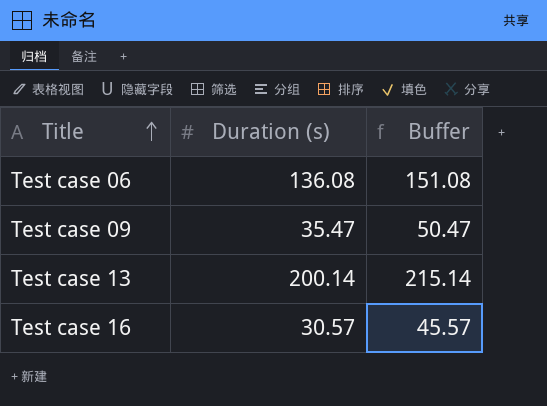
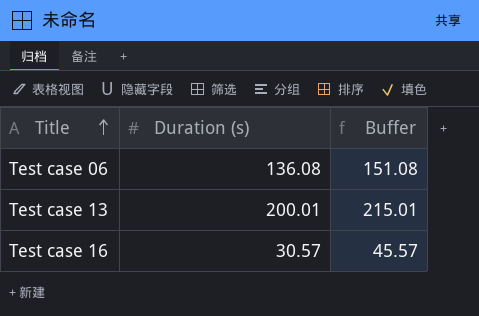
row Test case 09: 35.47 | 50.47 -> none
Test case 13 | Duration (s): 200.14 -> 200.01
Test case 13 | Buffer: 215.14 -> 215.01

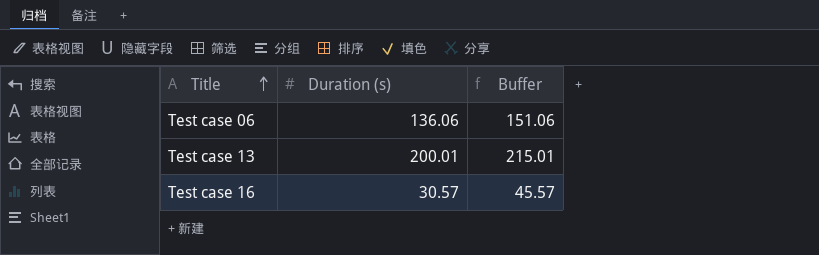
Test case 06 | Duration (s): 136.08 -> 136.06
Test case 06 | Buffer: 151.08 -> 151.06

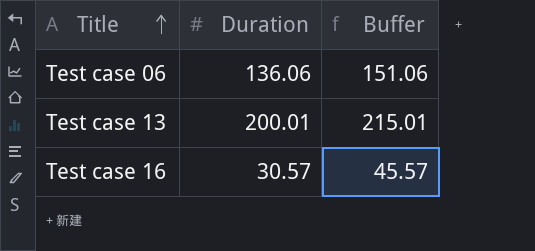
column name: Duration (s) -> Duration

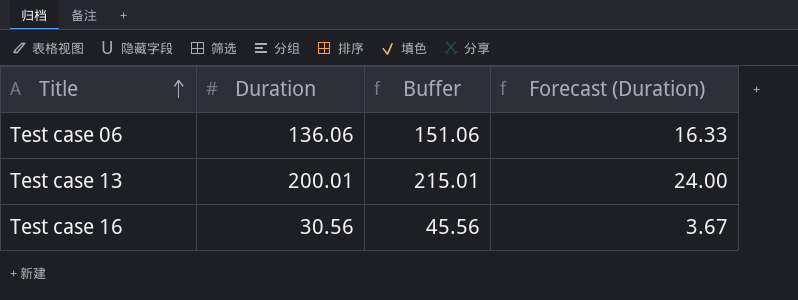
column Forecast (Duration) | formula: none -> [Duration] * 0.12
Test case 16 | Duration: 30.57 -> 30.56
Test case 16 | Buffer: 45.57 -> 45.56

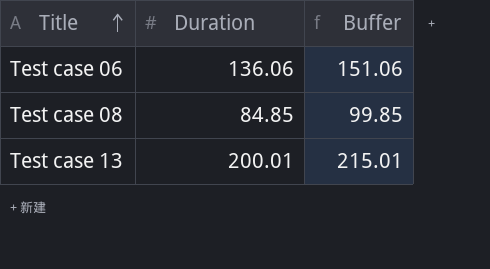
column Forecast (Duration) | formula: [Duration] * 0.12 -> none
row Test case 16: 30.56 | 45.56 | 3.67 -> none
row Test case 08: none -> 84.85 | 99.85

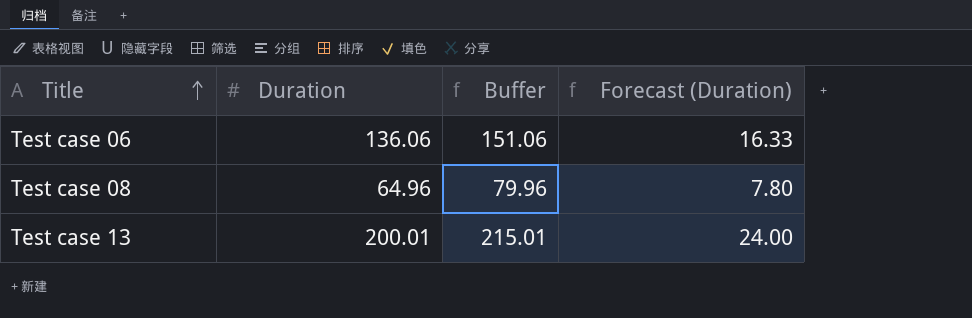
column Forecast (Duration) | formula: none -> [Duration] * 0.12
Test case 08 | Duration: 84.85 -> 64.96
Test case 08 | Buffer: 99.85 -> 79.96

